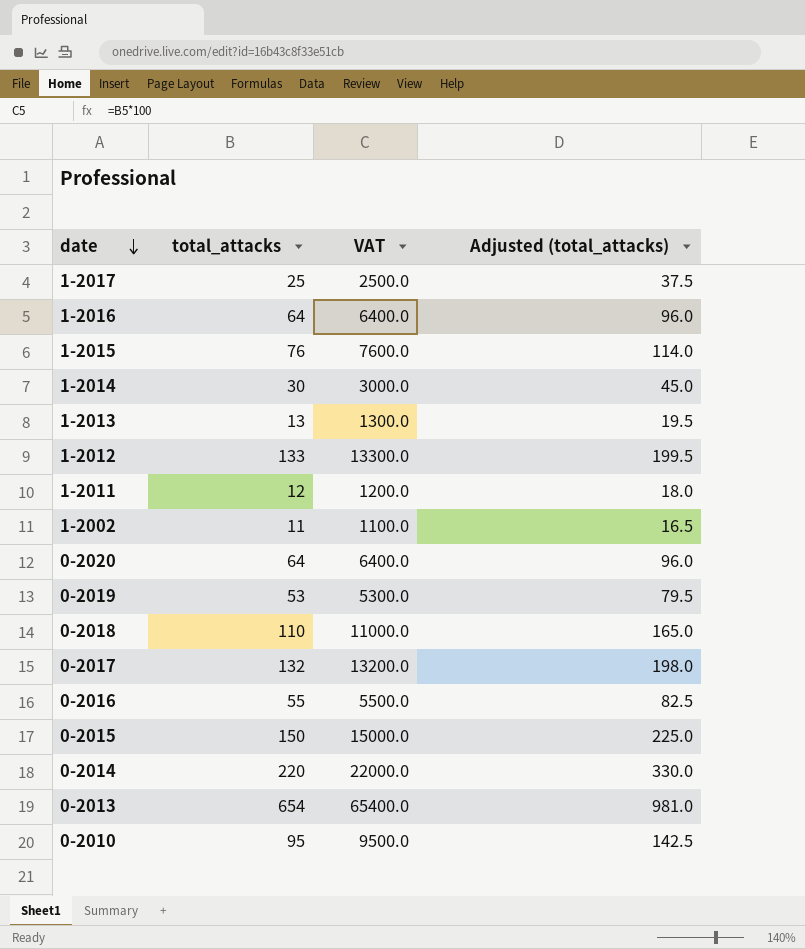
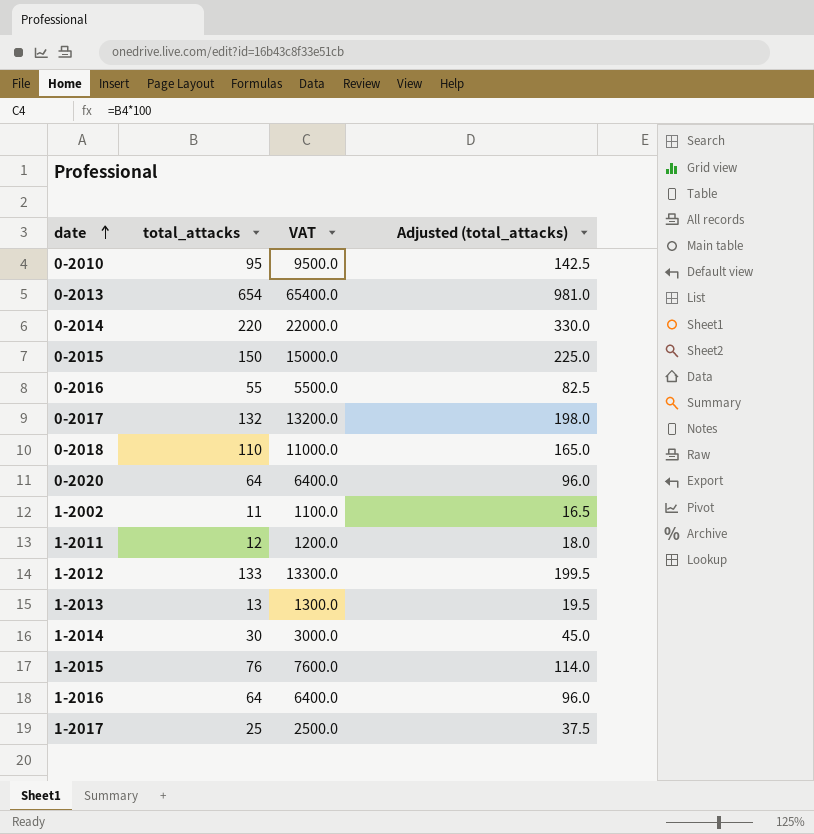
row order: date descending -> date ascending
row 0-2019: 53 | 5300.0 | 79.5 -> none

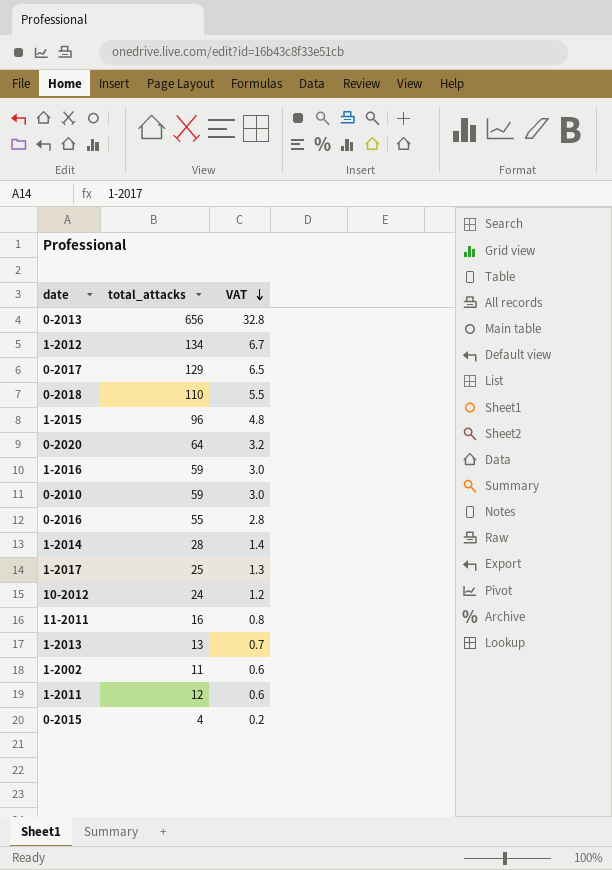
row order: date ascending -> VAT descending
column Adjusted (total_attacks) | formula: [total_attacks] * 1.5 -> none
column VAT | formula: [total_attacks] * 100 -> [total_attacks] * 0.05
row 0-2014: 220 | 22000.0 | 330.0 -> none
0-2013 | total_attacks: 654 -> 656
1-2012 | total_attacks: 133 -> 134
0-2017 | total_attacks: 132 -> 129
1-2015 | total_attacks: 76 -> 96
1-2016 | total_attacks: 64 -> 59
0-2010 | total_attacks: 95 -> 59
1-2014 | total_attacks: 30 -> 28
row 10-2012: none -> 24 | 1.2
row 11-2011: none -> 16 | 0.8
0-2015 | total_attacks: 150 -> 4

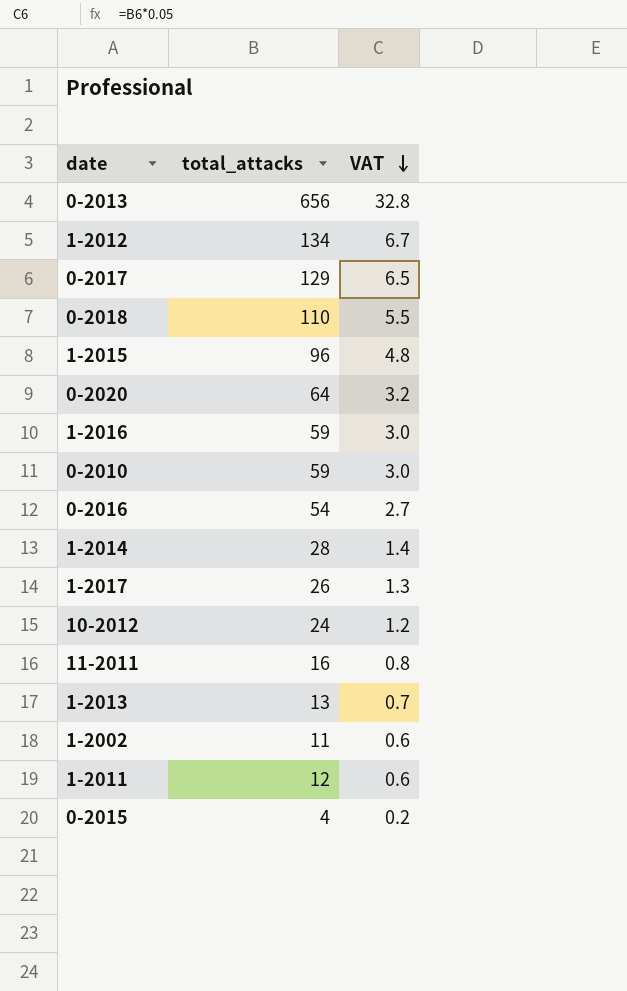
0-2016 | total_attacks: 55 -> 54
0-2016 | VAT: 2.8 -> 2.7
1-2017 | total_attacks: 25 -> 26

